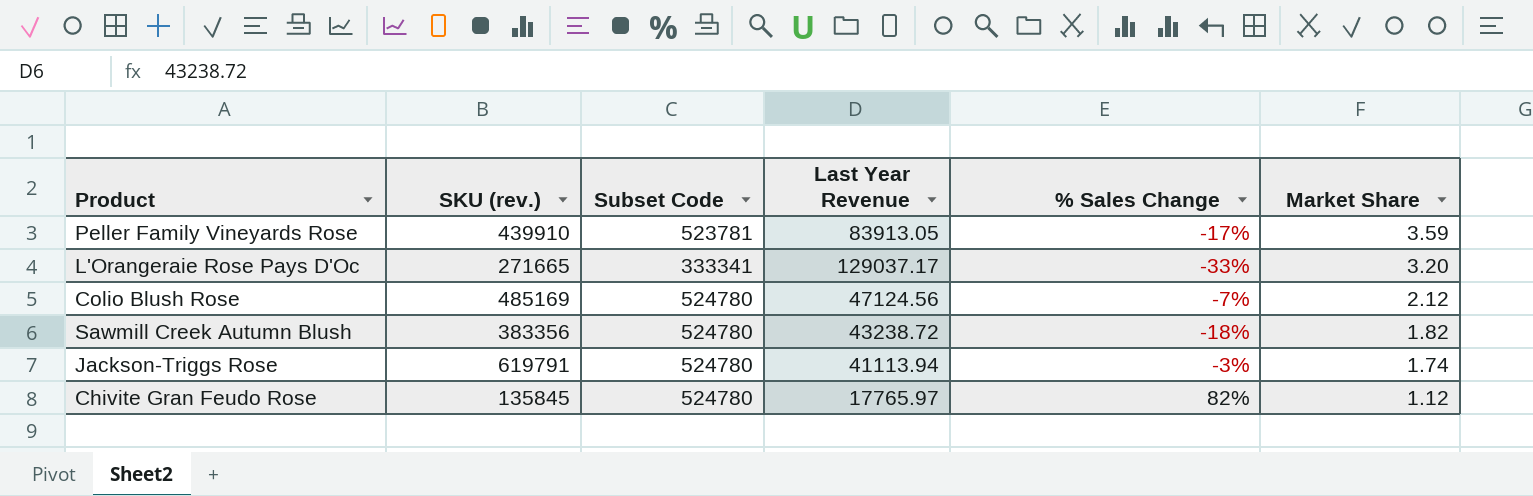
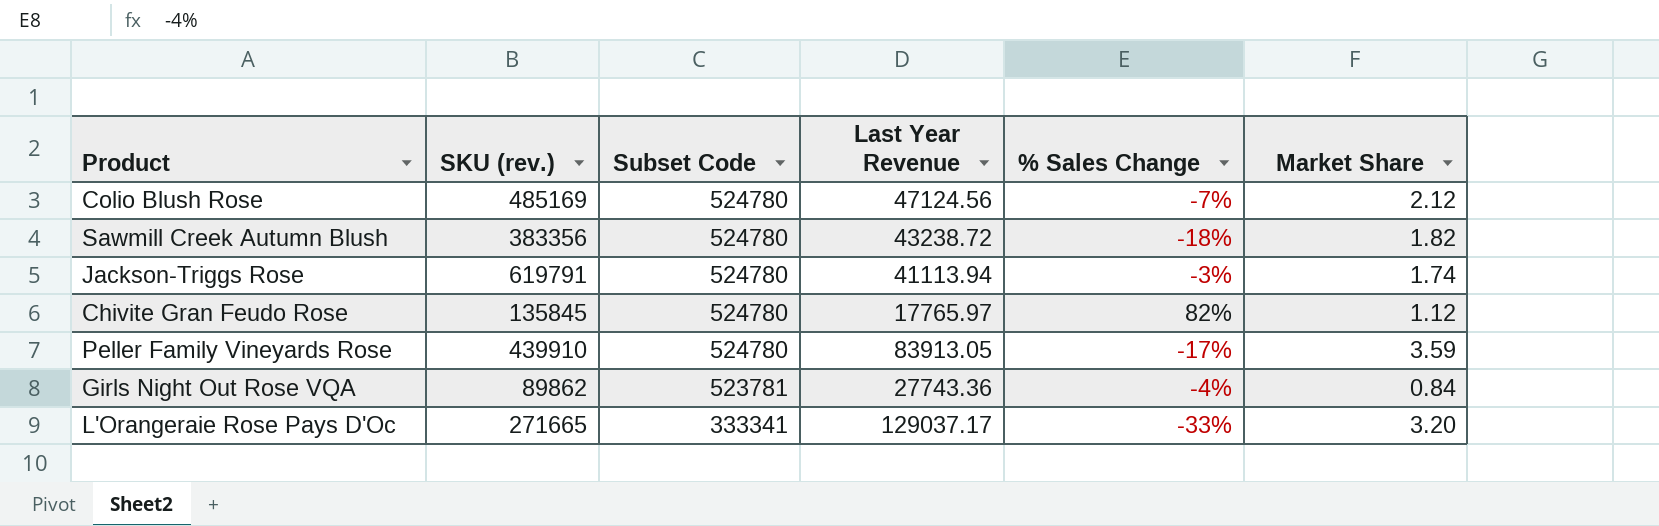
row order: Market Share descending -> Subset Code descending
Peller Family Vineyards Rose | Subset Code: 523781 -> 524780
row Girls Night Out Rose VQA: none -> 89862 | 523781 | 27743.36 | -4% | 0.84

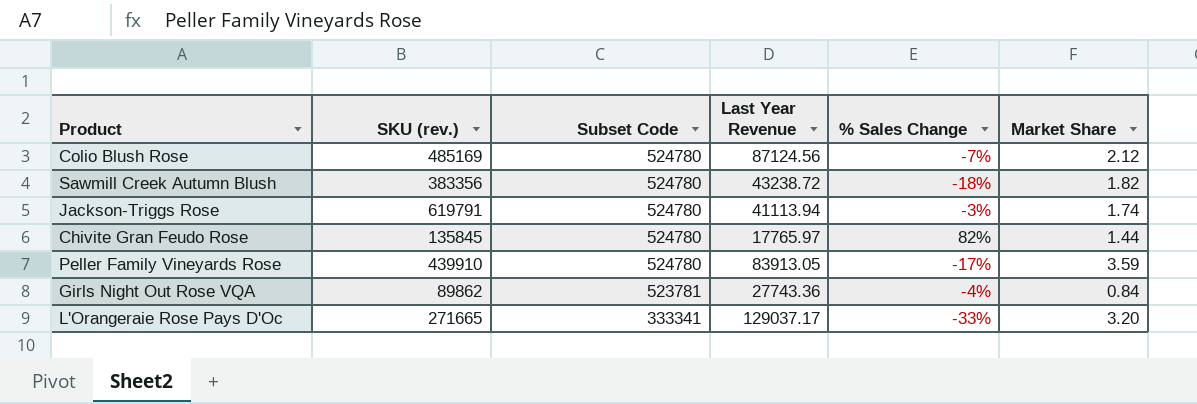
Colio Blush Rose | Last Year Revenue: 47124.56 -> 87124.56
Chivite Gran Feudo Rose | Market Share: 1.12 -> 1.44

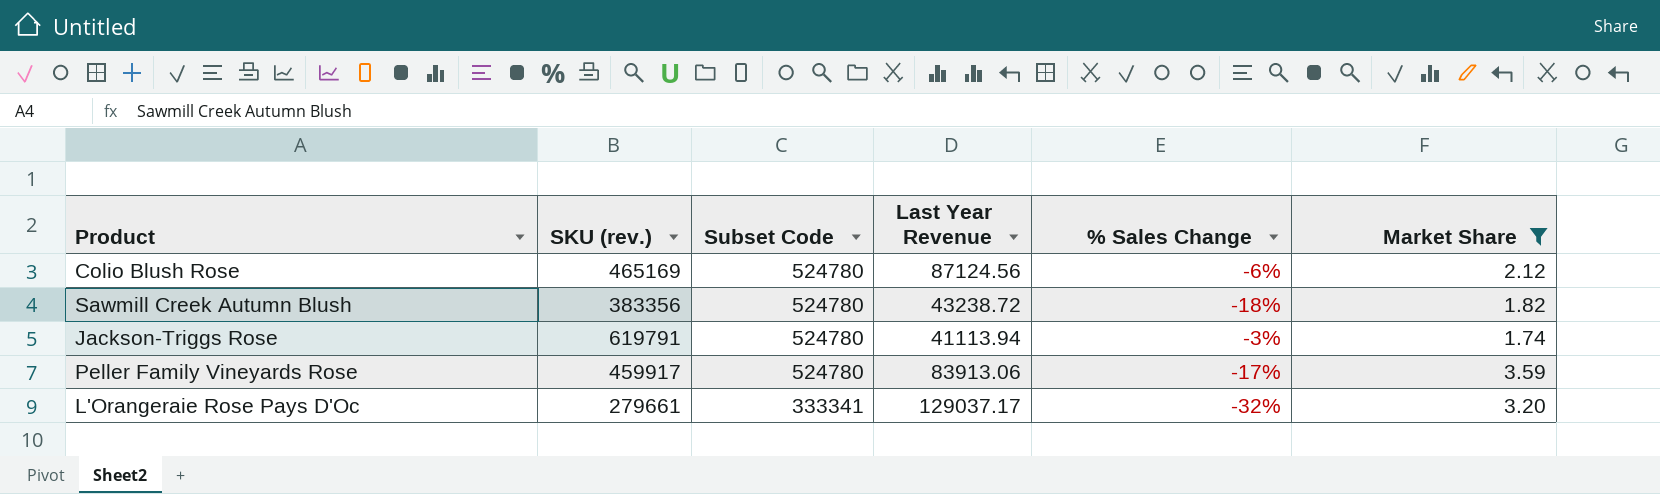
filter: none -> Market Share >= 1.74
Colio Blush Rose | SKU (rev.): 485169 -> 465169
Colio Blush Rose | % Sales Change: -7% -> -6%
Peller Family Vineyards Rose | SKU (rev.): 439910 -> 459917
Peller Family Vineyards Rose | Last Year Revenue: 83913.05 -> 83913.06
L'Orangeraie Rose Pays D'Oc | SKU (rev.): 271665 -> 279661
L'Orangeraie Rose Pays D'Oc | % Sales Change: -33% -> -32%

